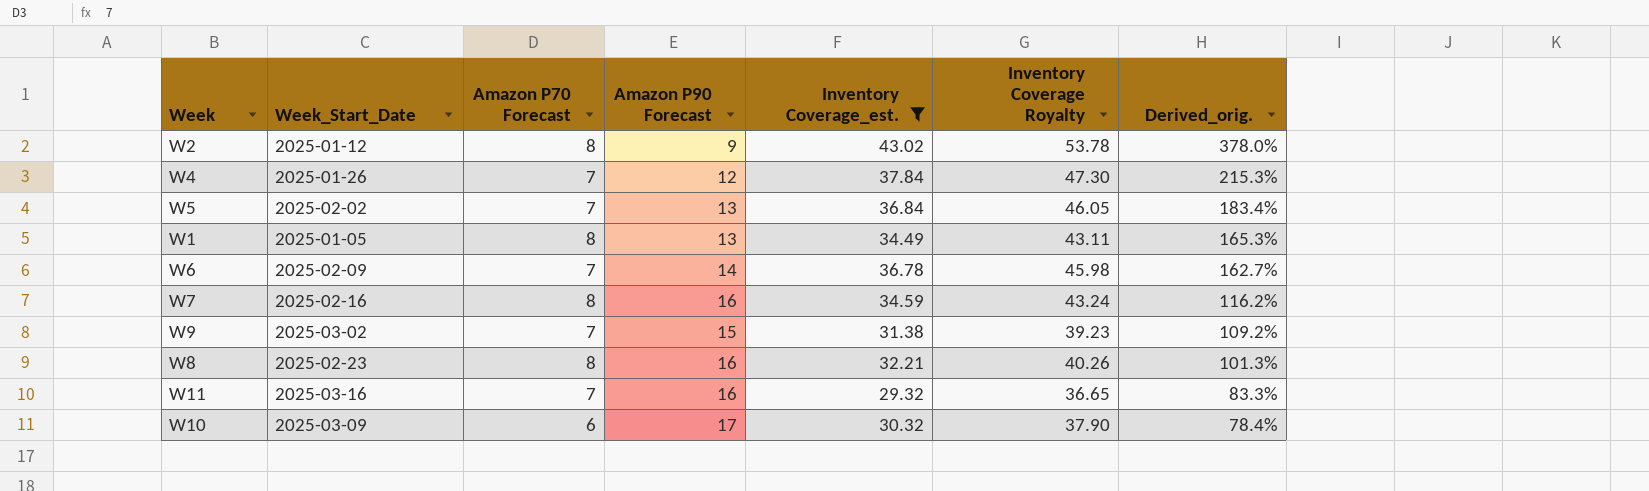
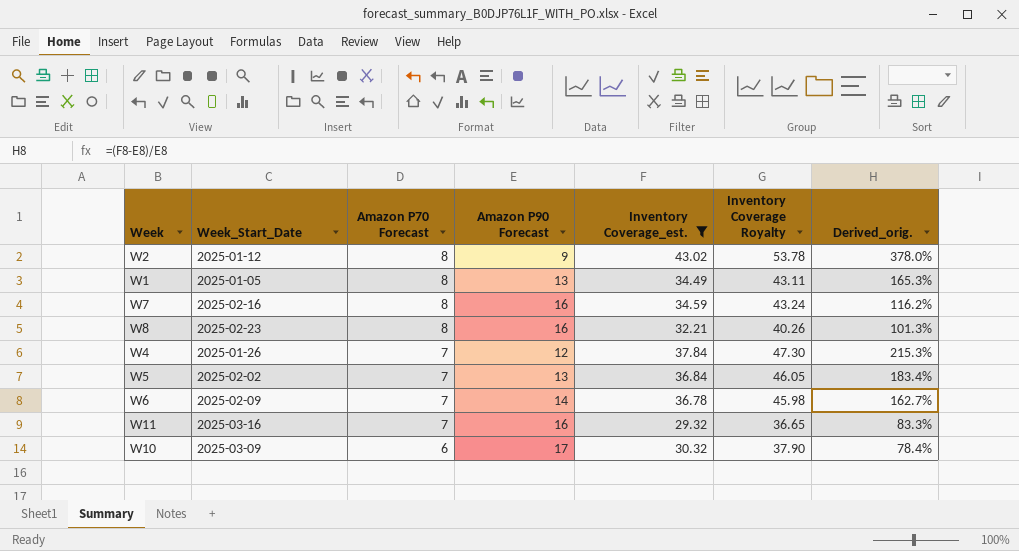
row order: Derived_orig. descending -> Amazon P70 Forecast descending
row W9: 2025-03-02 | 7 | 15 | 31.38 | 39.23 | 109.2% -> none

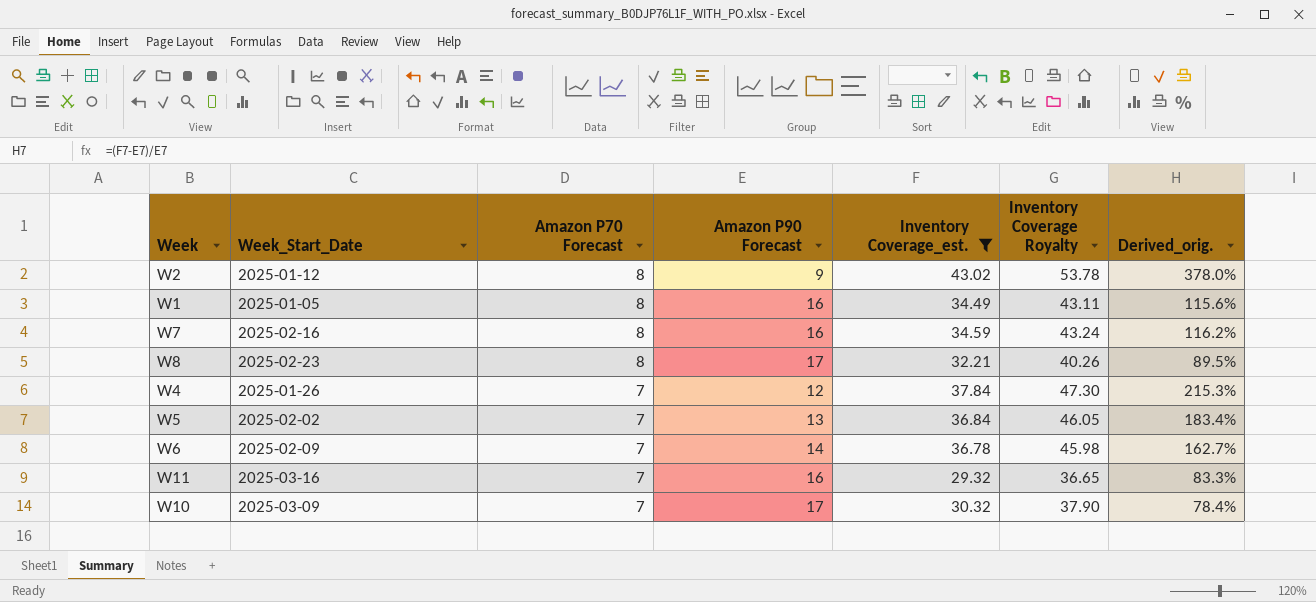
W1 | Amazon P90 Forecast: 13 -> 16
W1 | Derived_orig.: 165.3% -> 115.6%
W8 | Amazon P90 Forecast: 16 -> 17
W8 | Derived_orig.: 101.3% -> 89.5%
W10 | Amazon P70 Forecast: 6 -> 7

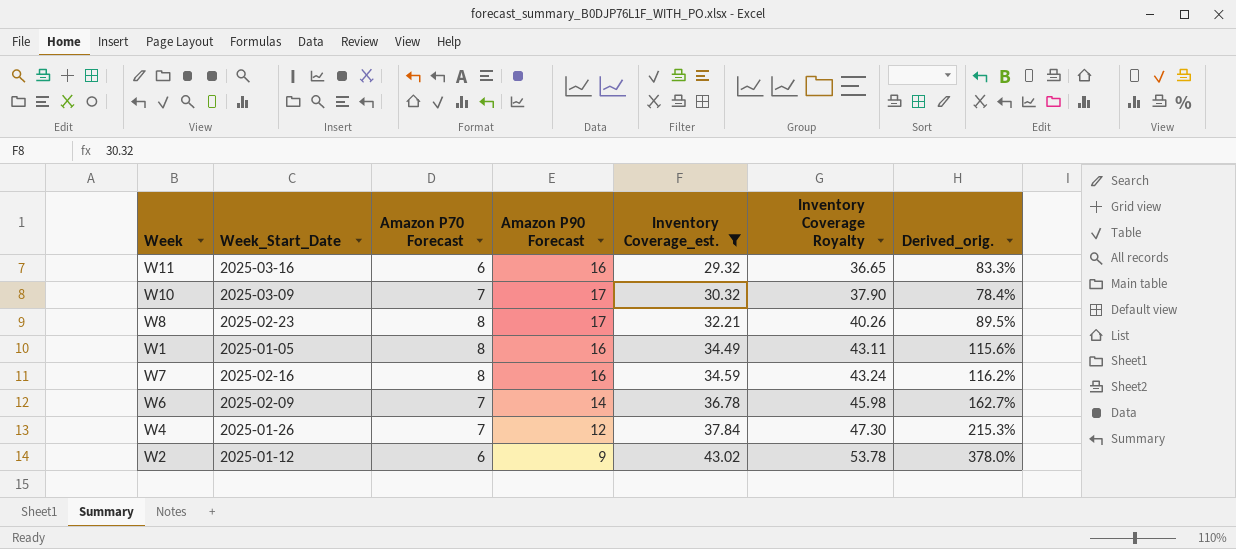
row order: Amazon P70 Forecast descending -> Inventory Coverage_est. ascending
row W5: 2025-02-02 | 7 | 13 | 36.84 | 46.05 | 183.4% -> none
W11 | Amazon P70 Forecast: 7 -> 6
W2 | Amazon P70 Forecast: 8 -> 6

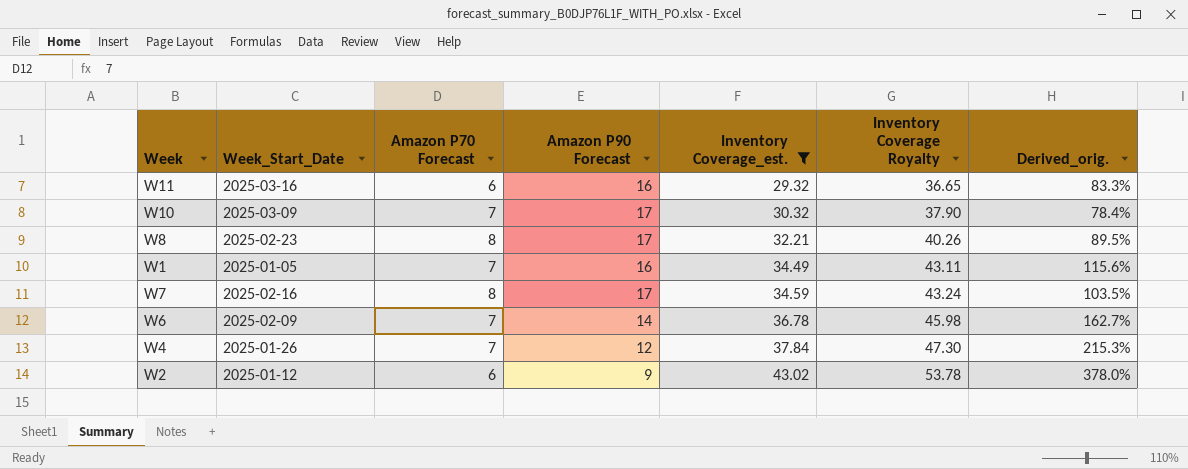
W1 | Amazon P70 Forecast: 8 -> 7
W7 | Amazon P90 Forecast: 16 -> 17
W7 | Derived_orig.: 116.2% -> 103.5%

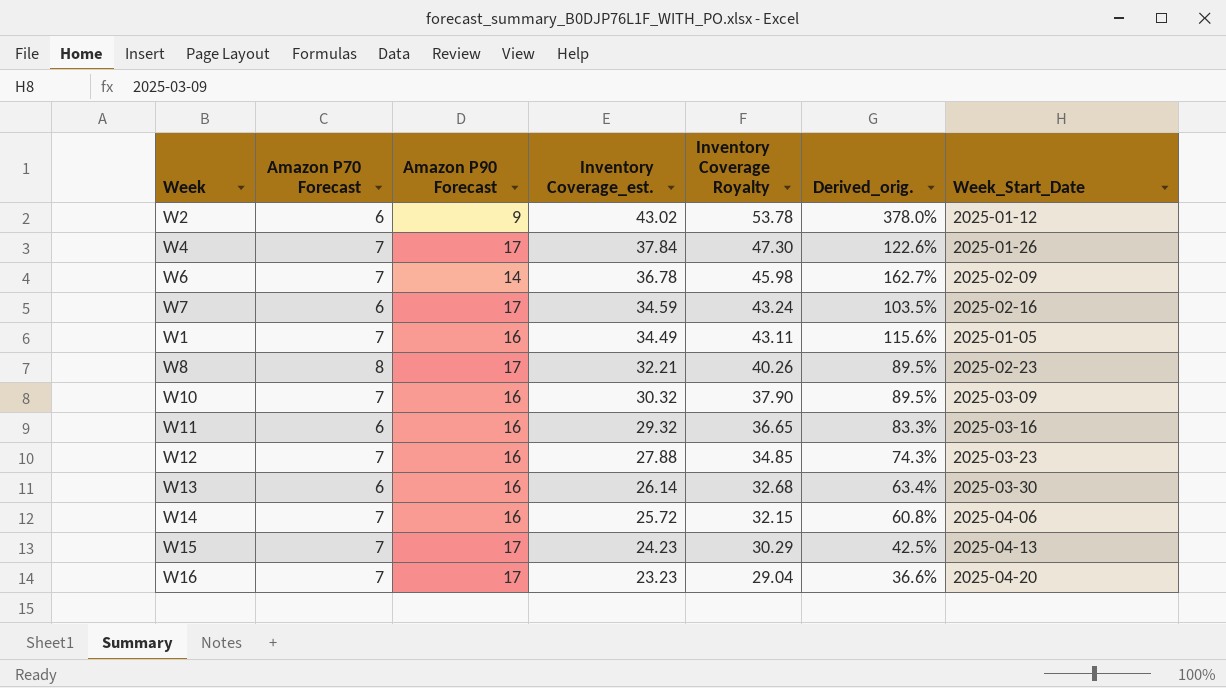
filter: Inventory Coverage_est. >= 29.32 -> none
row order: Inventory Coverage_est. ascending -> Inventory Coverage_est. descending
column Week_Start_Date | position: 2 -> 7
W4 | Amazon P90 Forecast: 12 -> 17
W4 | Derived_orig.: 215.3% -> 122.6%
W7 | Amazon P70 Forecast: 8 -> 6
W10 | Amazon P90 Forecast: 17 -> 16
W10 | Derived_orig.: 78.4% -> 89.5%

